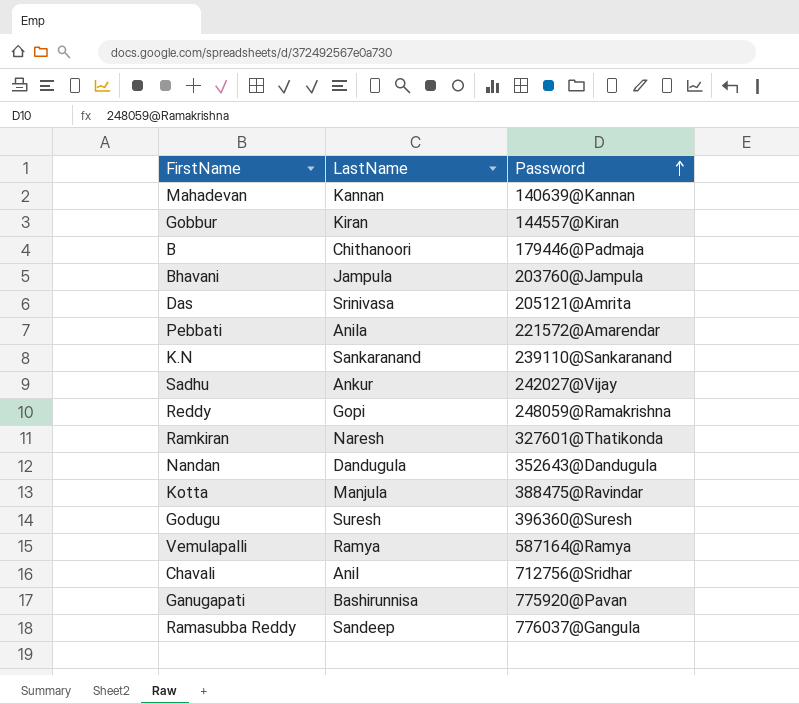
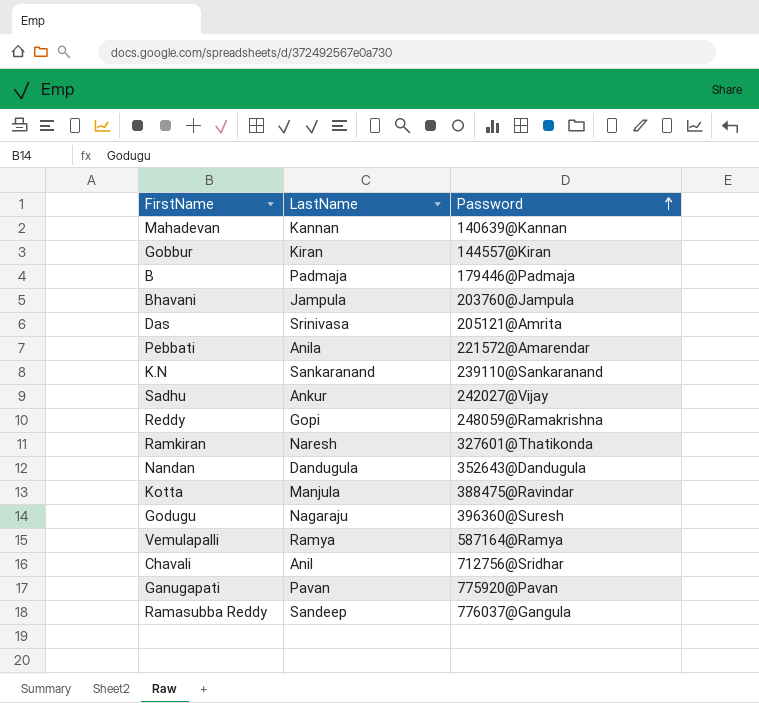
B | LastName: Chithanoori -> Padmaja
Godugu | LastName: Suresh -> Nagaraju
Ganugapati | LastName: Bashirunnisa -> Pavan

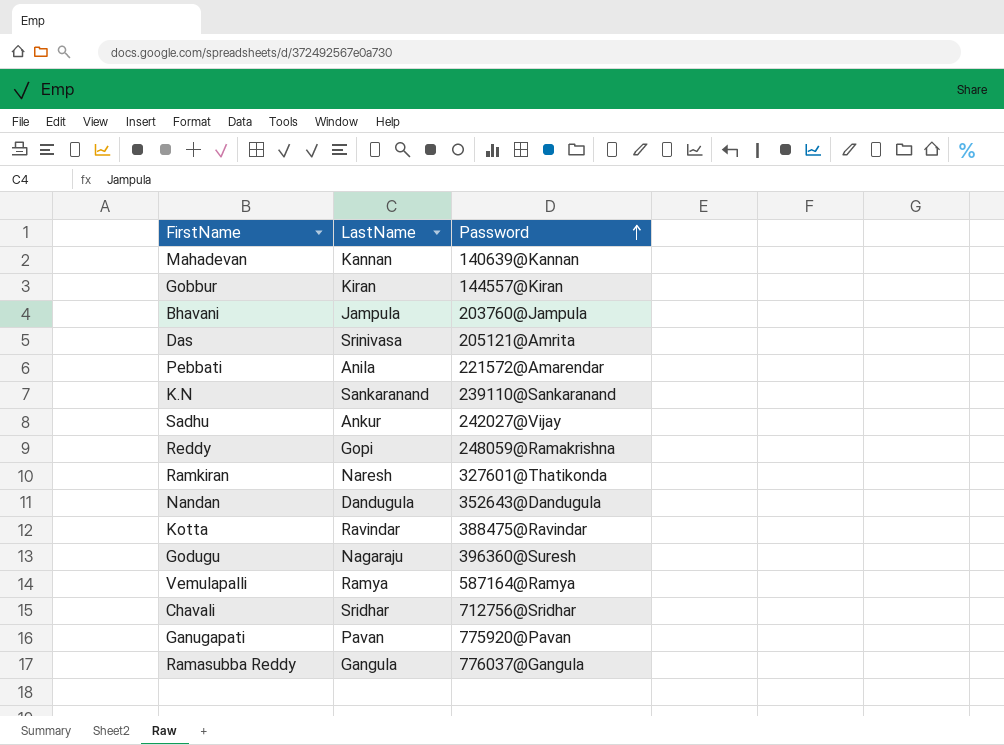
row B: Padmaja | 179446@Padmaja -> none
Kotta | LastName: Manjula -> Ravindar
Chavali | LastName: Anil -> Sridhar
Ramasubba Reddy | LastName: Sandeep -> Gangula

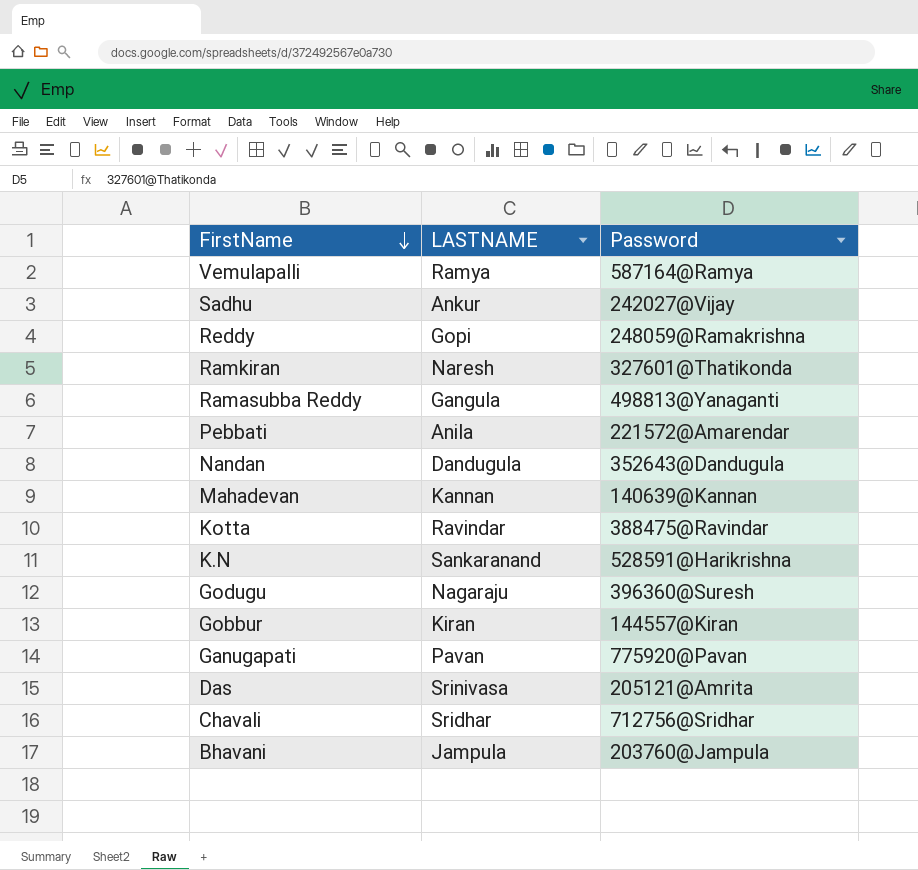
row order: Password ascending -> FirstName descending
column name: LastName -> LASTNAME
Ramasubba Reddy | Password: 776037@Gangula -> 498813@Yanaganti
K.N | Password: 239110@Sankaranand -> 528591@Harikrishna

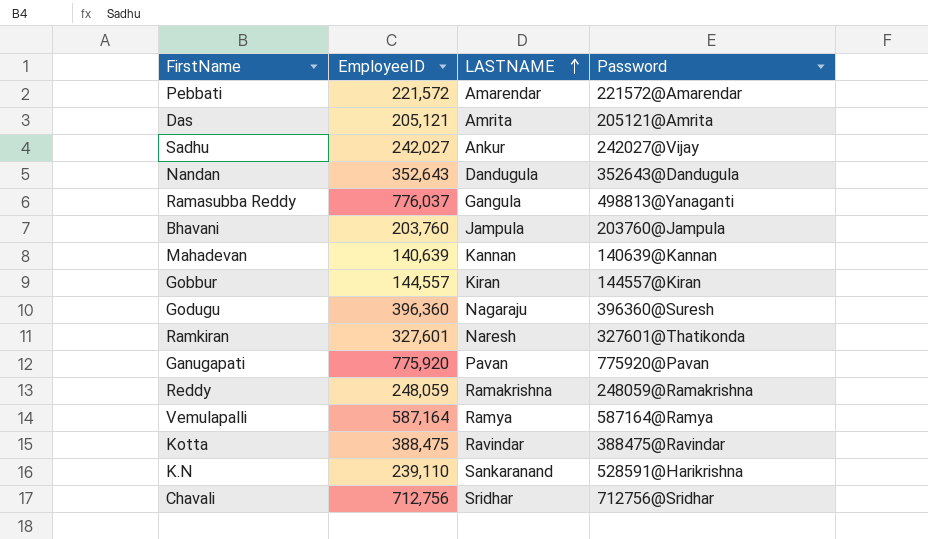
row order: FirstName descending -> LASTNAME ascending
column EmployeeID | position: none -> 2
Pebbati | LASTNAME: Anila -> Amarendar
Das | LASTNAME: Srinivasa -> Amrita
Reddy | LASTNAME: Gopi -> Ramakrishna

